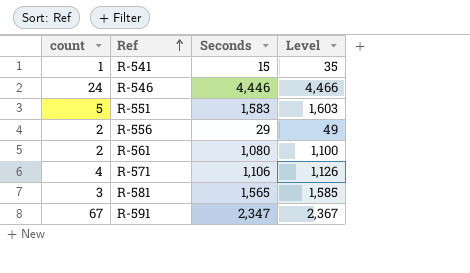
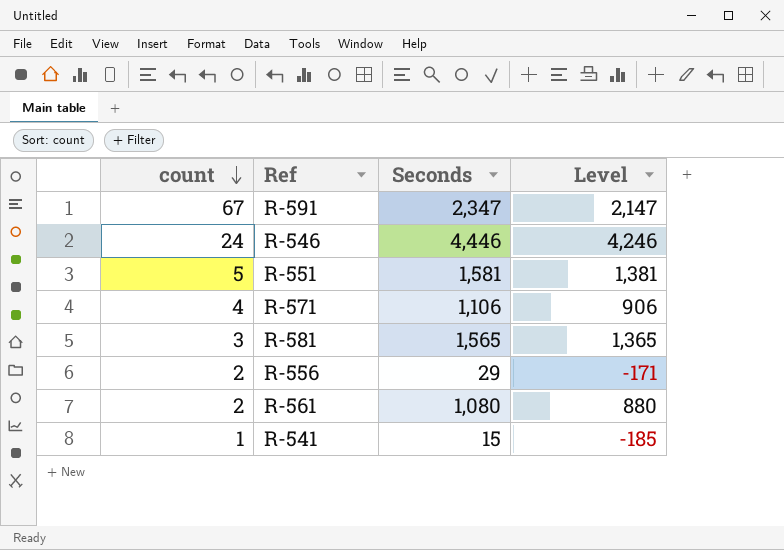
row order: Ref ascending -> count descending
column Level | formula: [Seconds] + 20 -> [Seconds] - 200
R-551 | Seconds: 1,583 -> 1,581

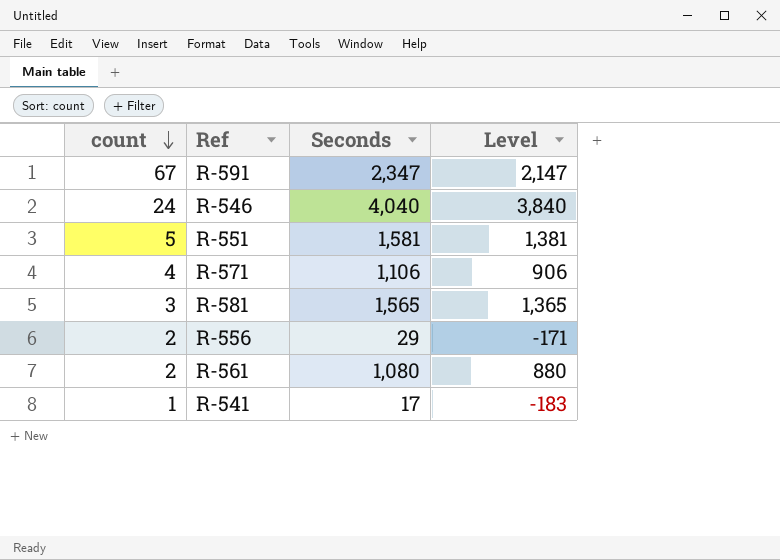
R-546 | Seconds: 4,446 -> 4,040
R-546 | Level: 4,246 -> 3,840
R-541 | Seconds: 15 -> 17
R-541 | Level: -185 -> -183

